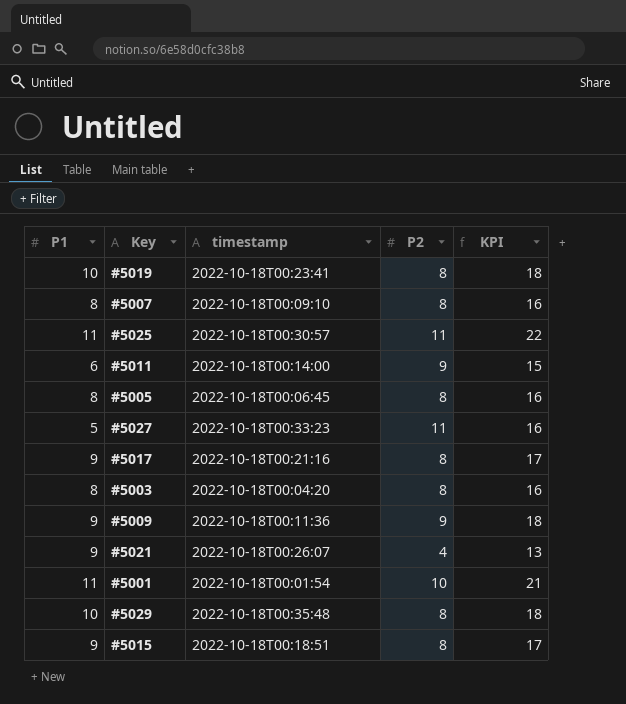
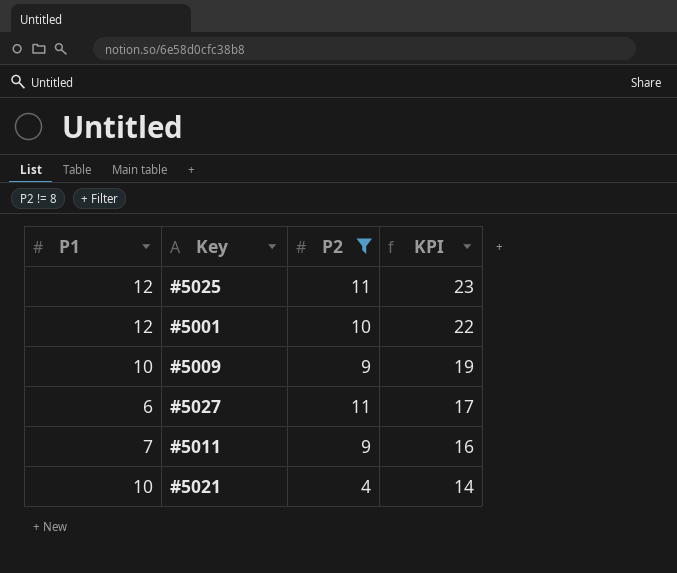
filter: none -> P2 != 8
row order: none -> KPI descending
column timestamp | position: 3 -> none
#5025 | P1: 11 -> 12
#5025 | KPI: 22 -> 23
#5001 | P1: 11 -> 12
#5001 | KPI: 21 -> 22
#5009 | P1: 9 -> 10
#5009 | KPI: 18 -> 19
#5027 | P1: 5 -> 6
#5027 | KPI: 16 -> 17
#5011 | P1: 6 -> 7
#5011 | KPI: 15 -> 16
#5021 | P1: 9 -> 10
#5021 | KPI: 13 -> 14

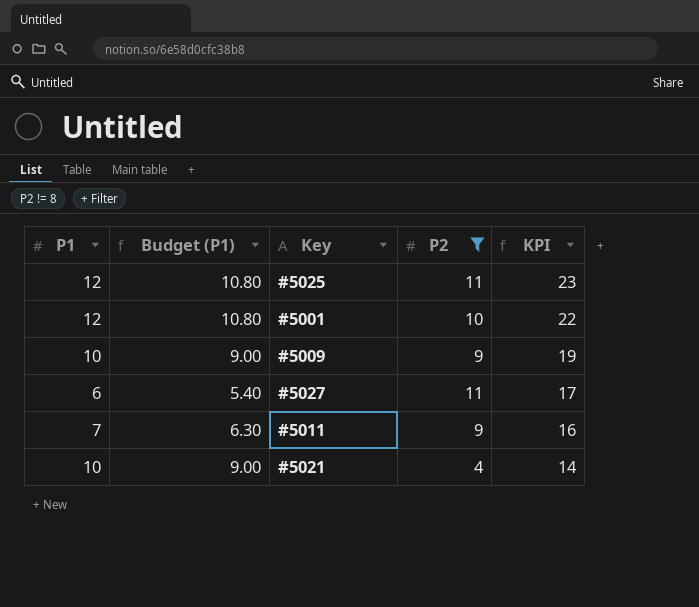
column Budget (P1) | formula: none -> [P1] * 0.9

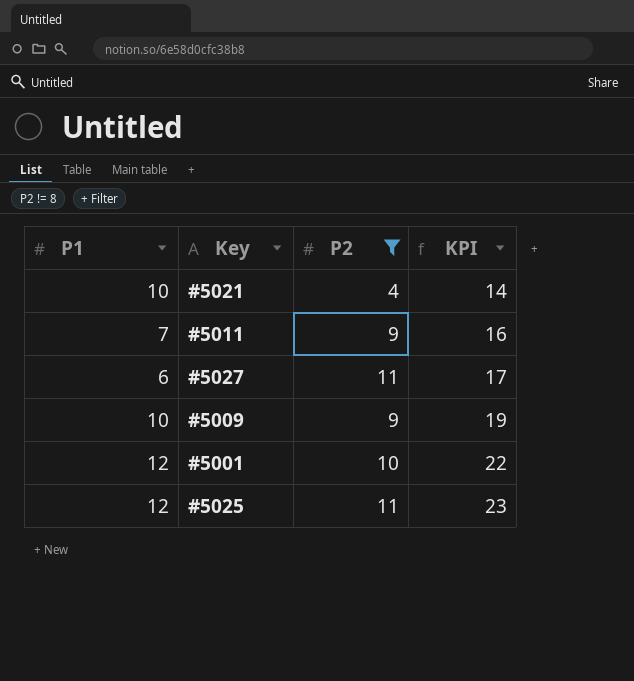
row order: KPI descending -> KPI ascending
column Budget (P1) | formula: [P1] * 0.9 -> none

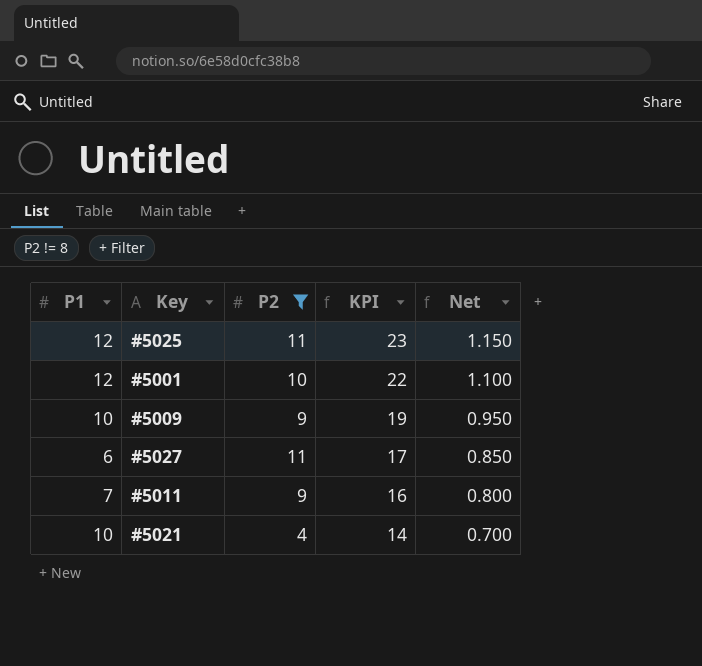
row order: KPI ascending -> KPI descending
column Net | formula: none -> [KPI] * 0.05

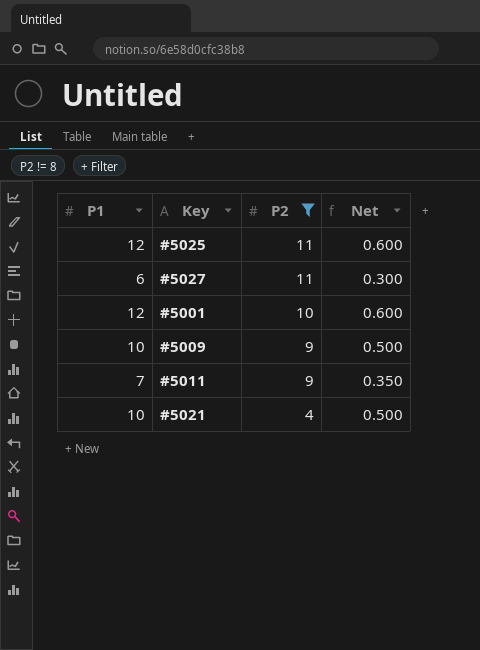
row order: KPI descending -> P2 descending
column KPI | formula: [P1] + [P2] -> none
column Net | formula: [KPI] * 0.05 -> [P1] * 0.05

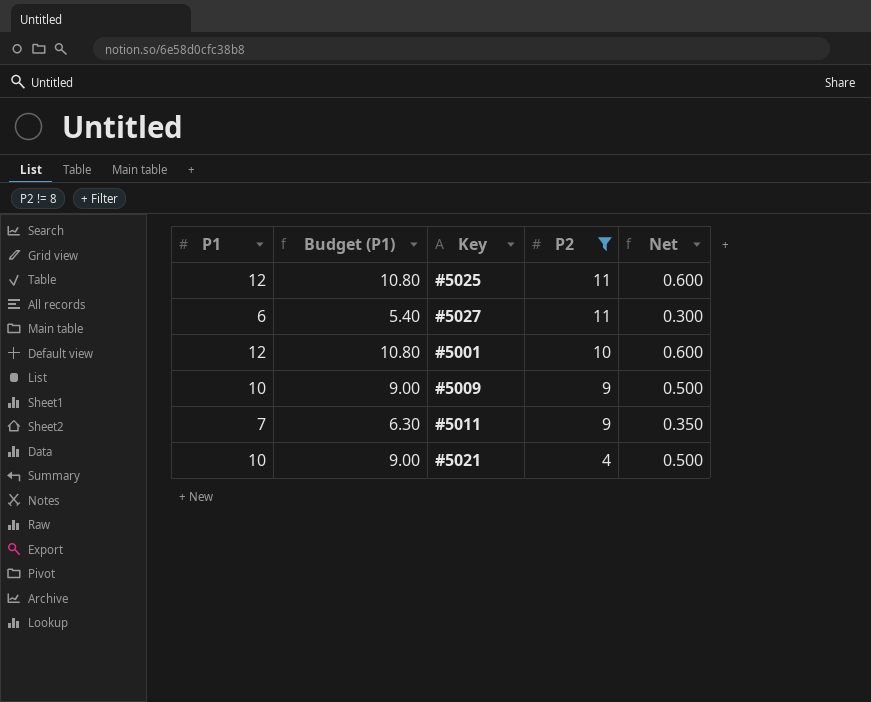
column Budget (P1) | formula: none -> [P1] * 0.9

